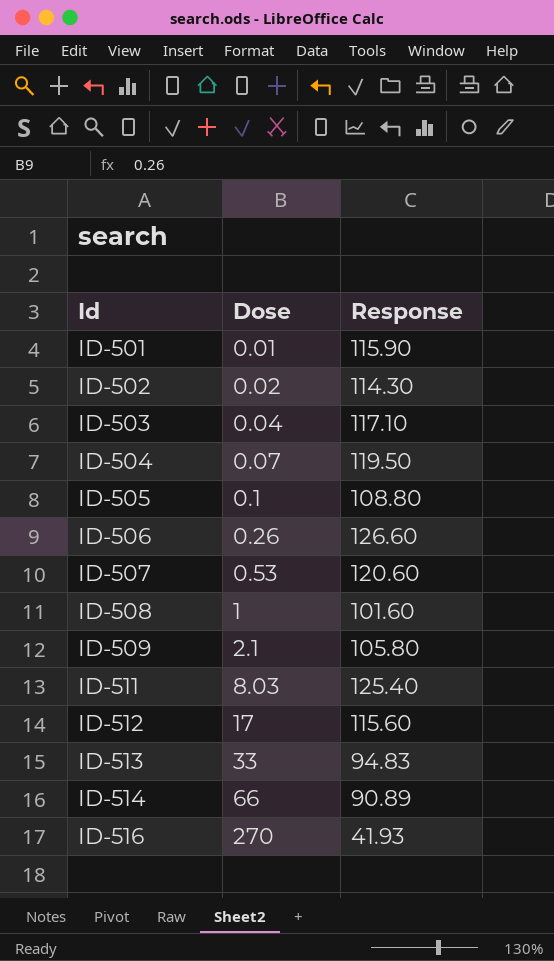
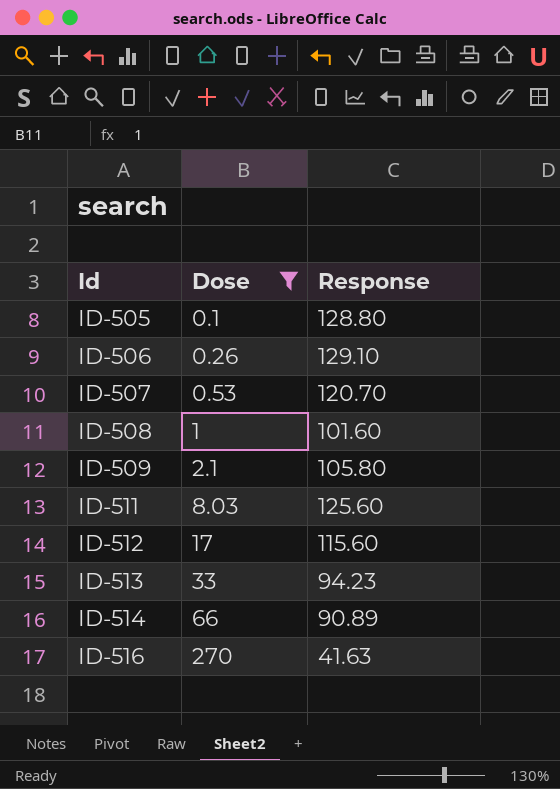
filter: none -> Dose >= 0.1
ID-505 | Response: 108.80 -> 128.80
ID-506 | Response: 126.60 -> 129.10
ID-507 | Response: 120.60 -> 120.70
ID-511 | Response: 125.40 -> 125.60
ID-513 | Response: 94.83 -> 94.23
ID-516 | Response: 41.93 -> 41.63

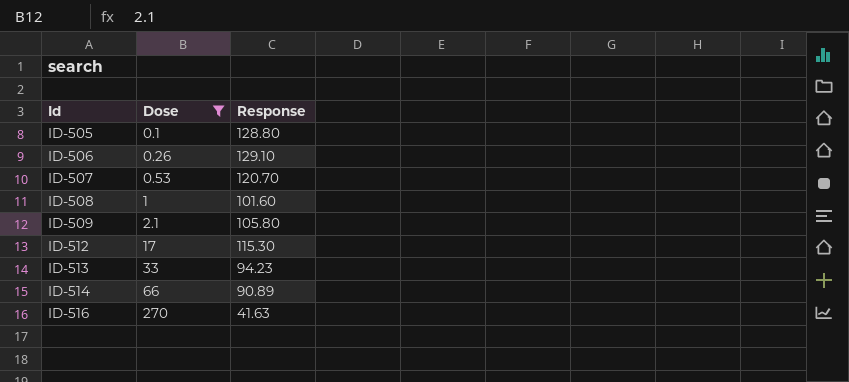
row ID-511: 8.03 | 125.60 -> none
ID-512 | Response: 115.60 -> 115.30

